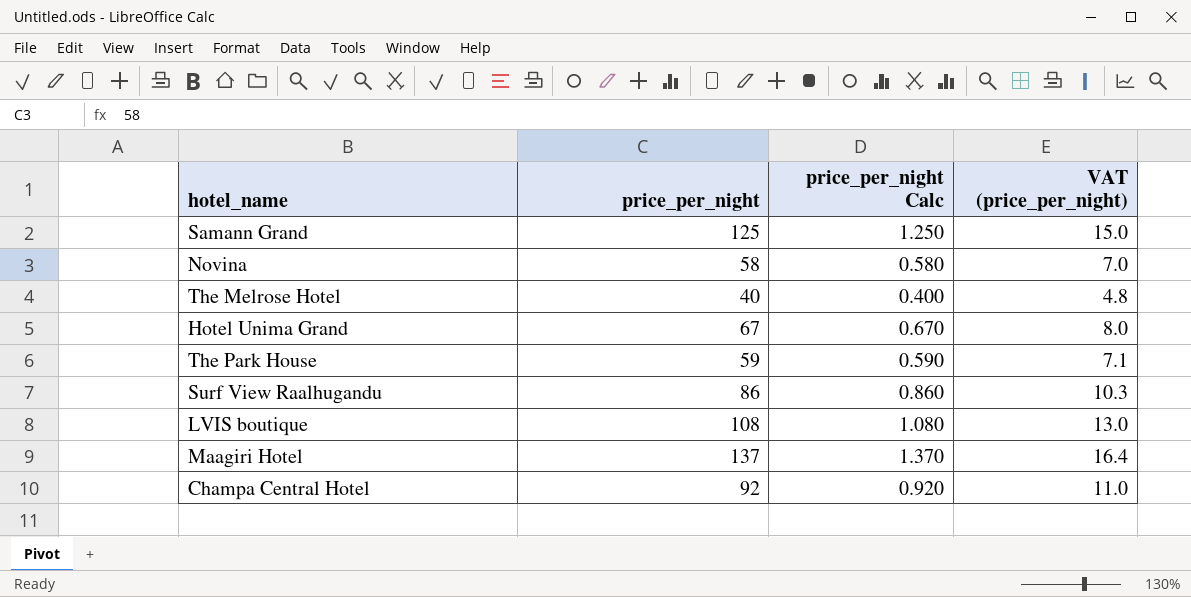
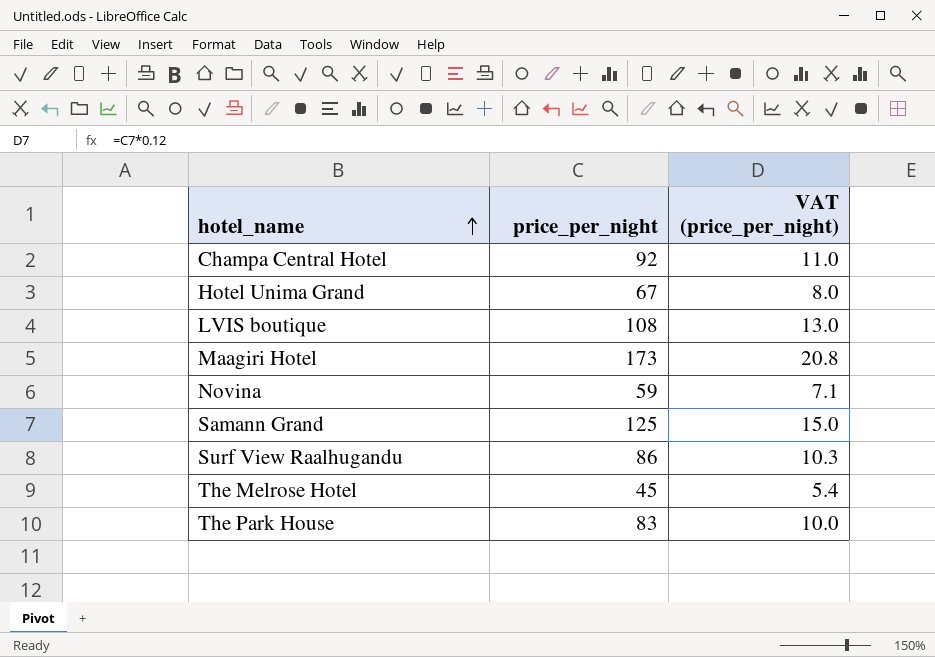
row order: none -> hotel_name ascending
column price_per_night Calc | formula: [price_per_night] * 0.01 -> none
Maagiri Hotel | price_per_night: 137 -> 173
Maagiri Hotel | VAT (price_per_night): 16.4 -> 20.8
Novina | price_per_night: 58 -> 59
Novina | VAT (price_per_night): 7.0 -> 7.1
The Melrose Hotel | price_per_night: 40 -> 45
The Melrose Hotel | VAT (price_per_night): 4.8 -> 5.4
The Park House | price_per_night: 59 -> 83
The Park House | VAT (price_per_night): 7.1 -> 10.0

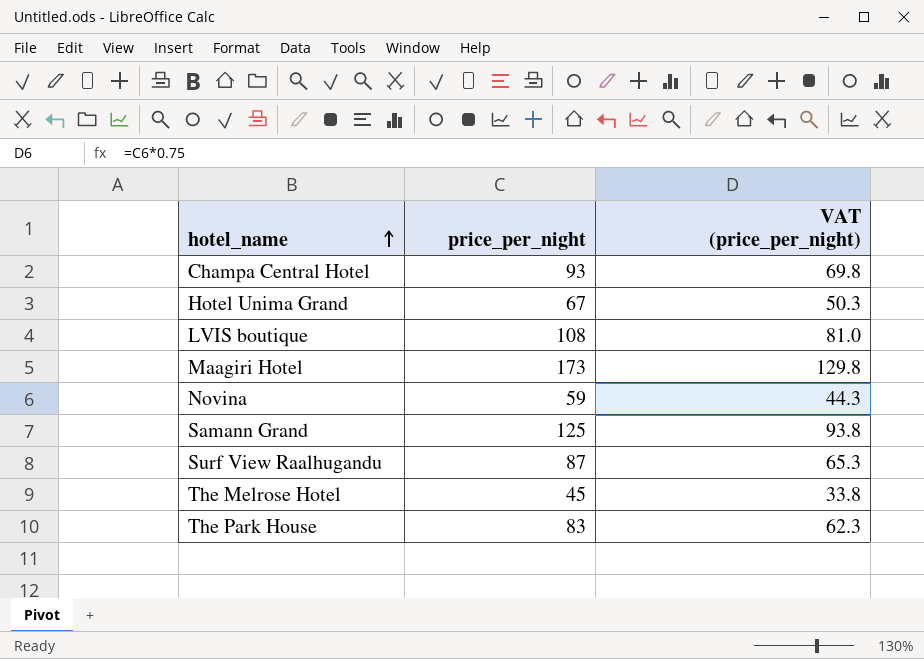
column VAT (price_per_night) | formula: [price_per_night] * 0.12 -> [price_per_night] * 0.75
Champa Central Hotel | price_per_night: 92 -> 93
Surf View Raalhugandu | price_per_night: 86 -> 87

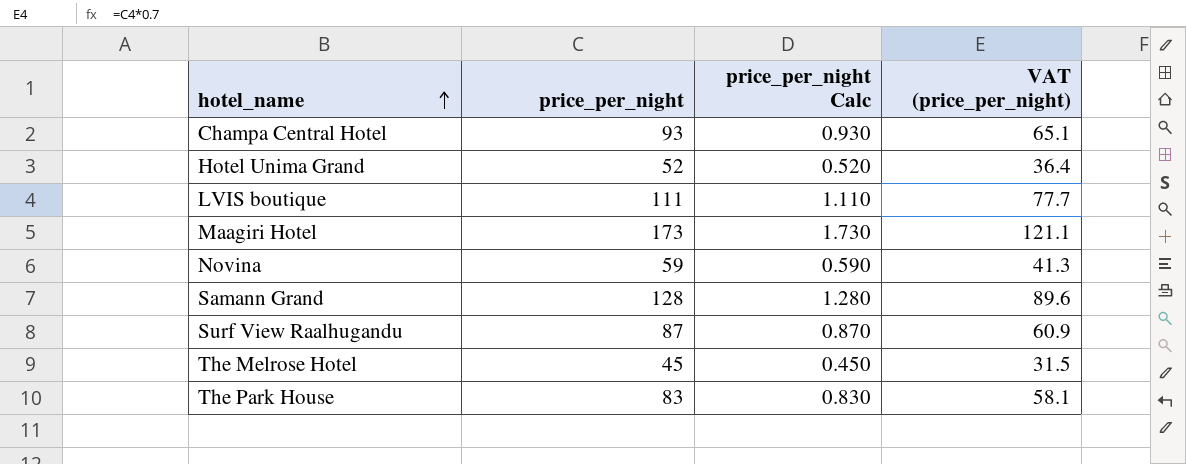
column price_per_night Calc | formula: none -> [price_per_night] * 0.01
column VAT (price_per_night) | formula: [price_per_night] * 0.75 -> [price_per_night] * 0.7
Hotel Unima Grand | price_per_night: 67 -> 52
LVIS boutique | price_per_night: 108 -> 111
Samann Grand | price_per_night: 125 -> 128

